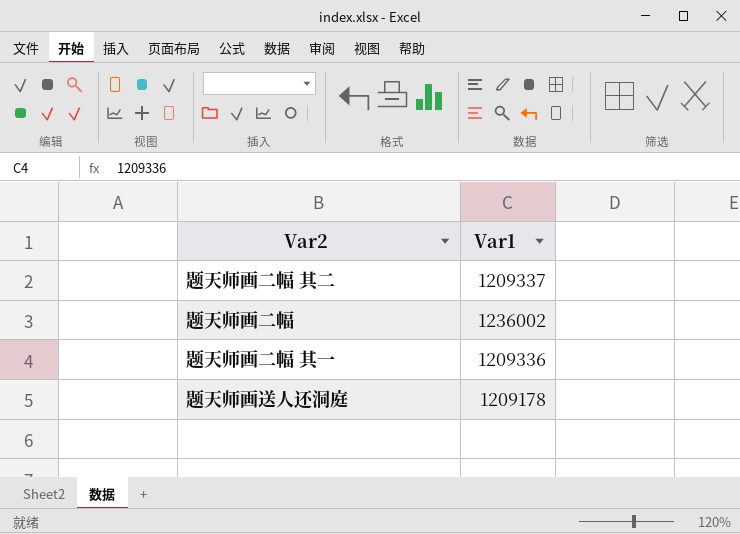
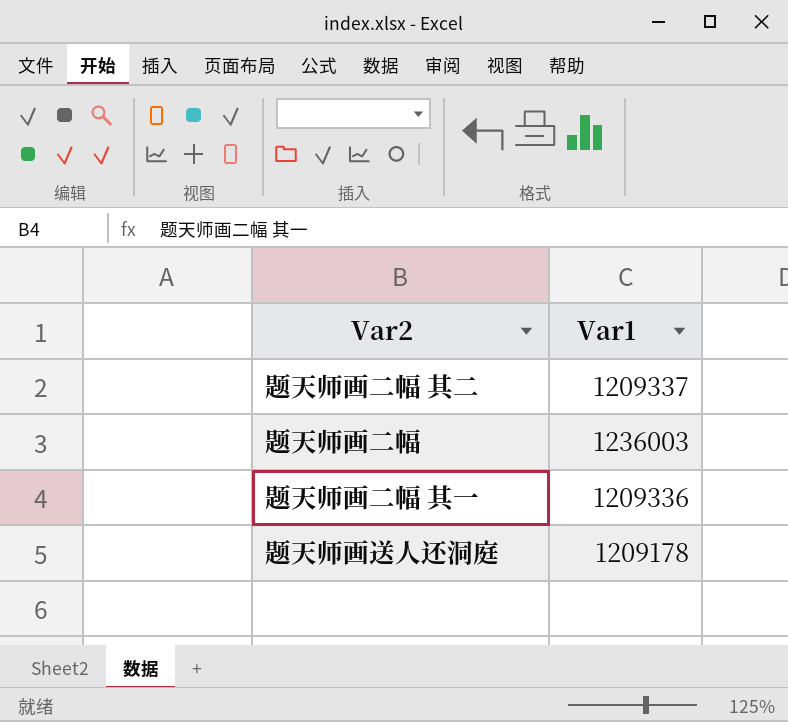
题天师画二幅 | Var1: 1236002 -> 1236003

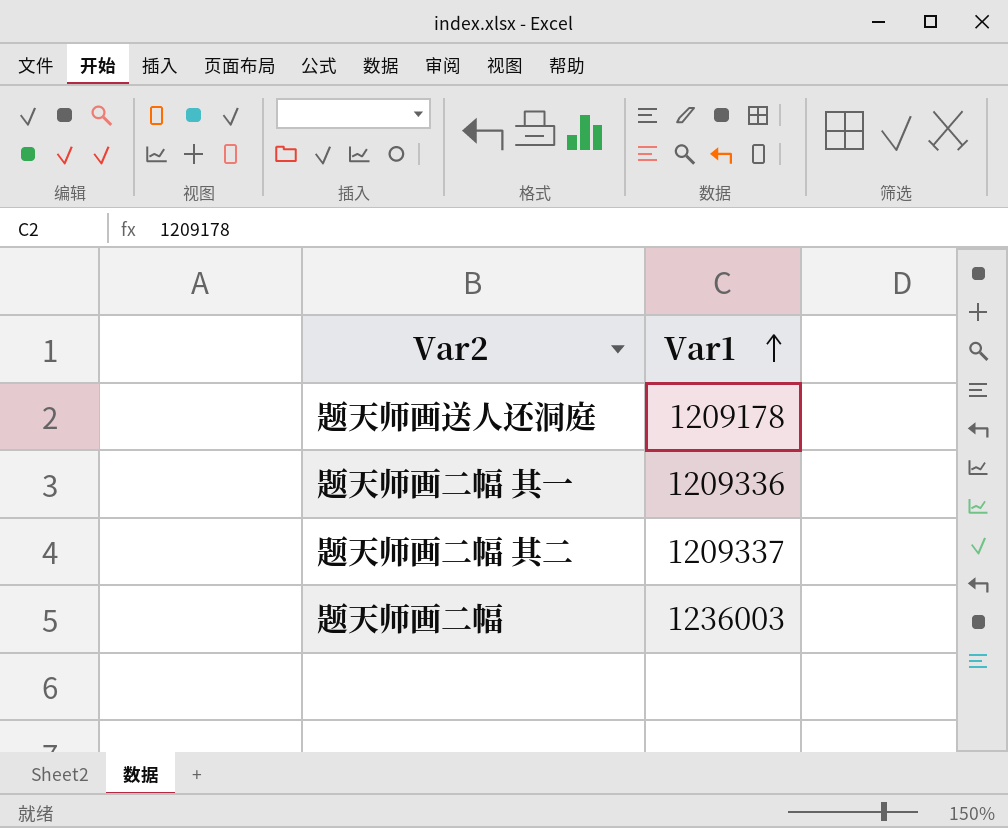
row order: none -> Var1 ascending

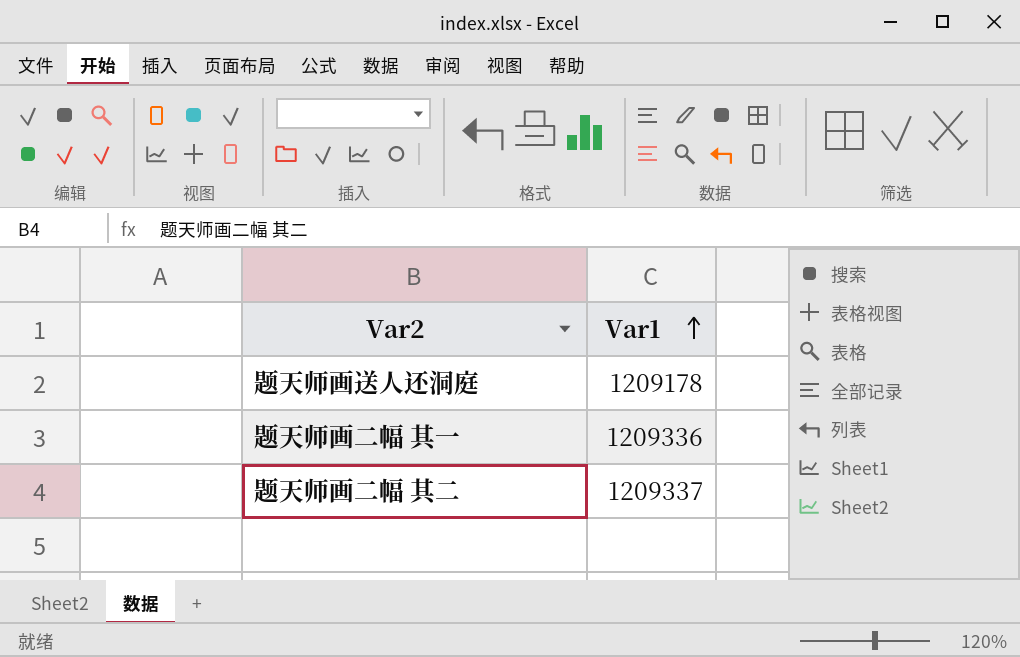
row 题天师画二幅: 1236003 -> none

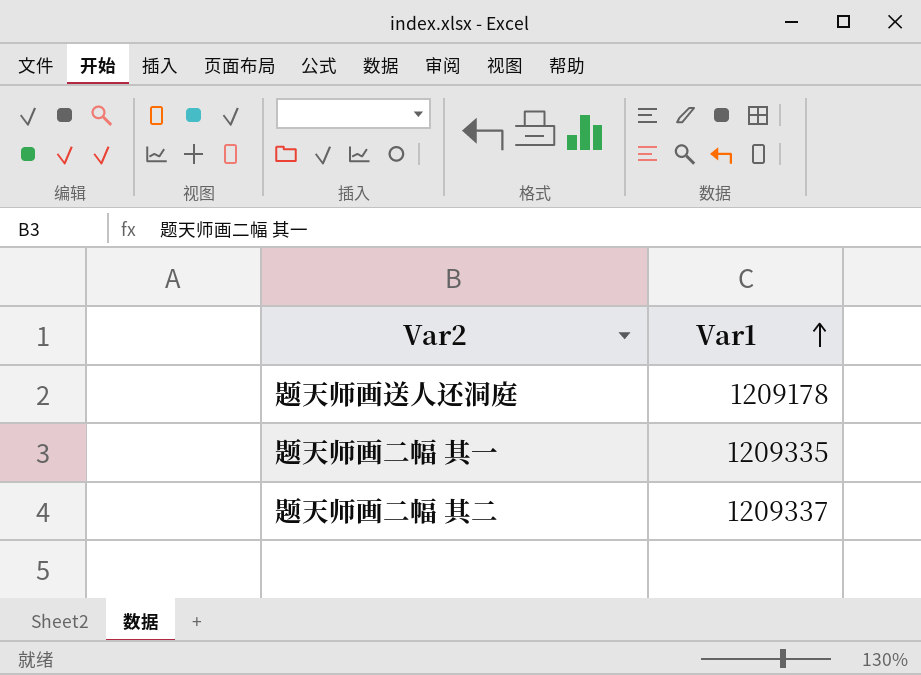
题天师画二幅 其一 | Var1: 1209336 -> 1209335

